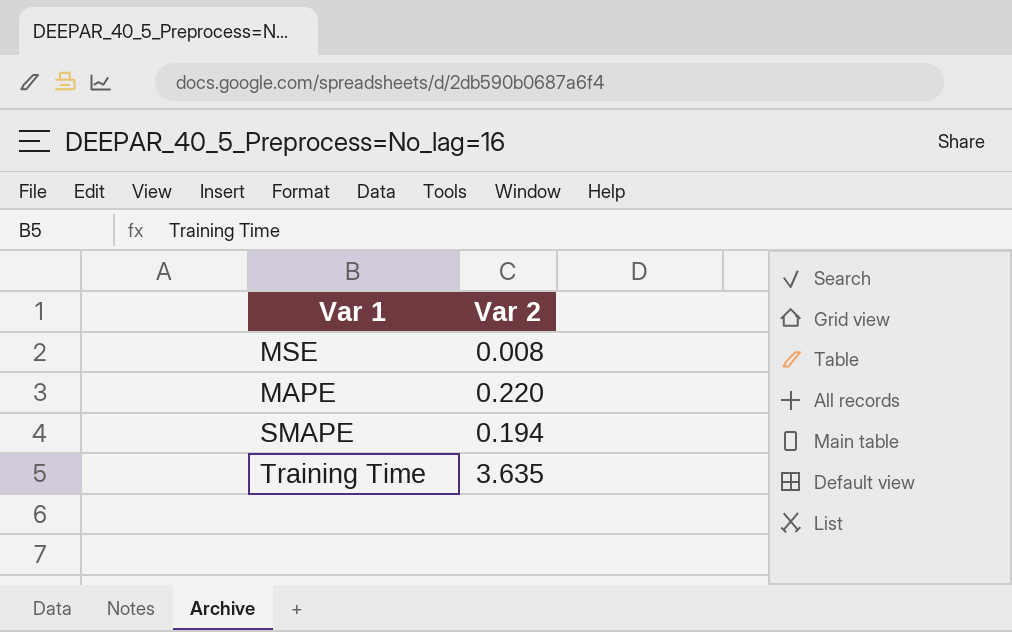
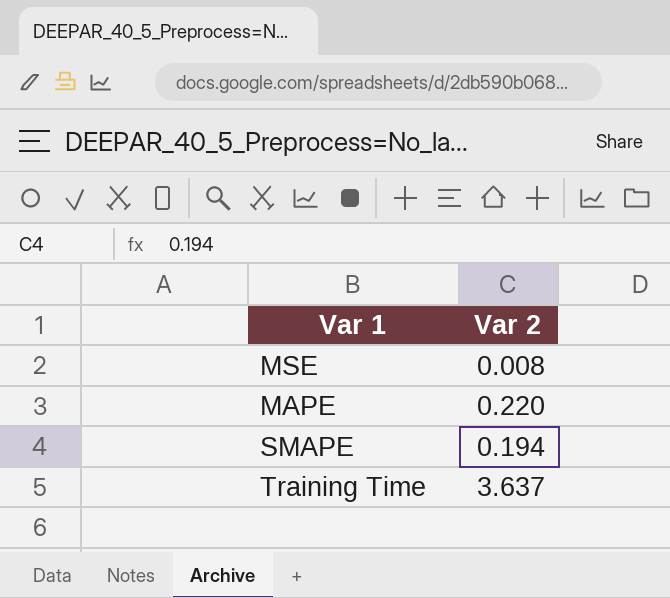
Training Time | Var 2: 3.635 -> 3.637

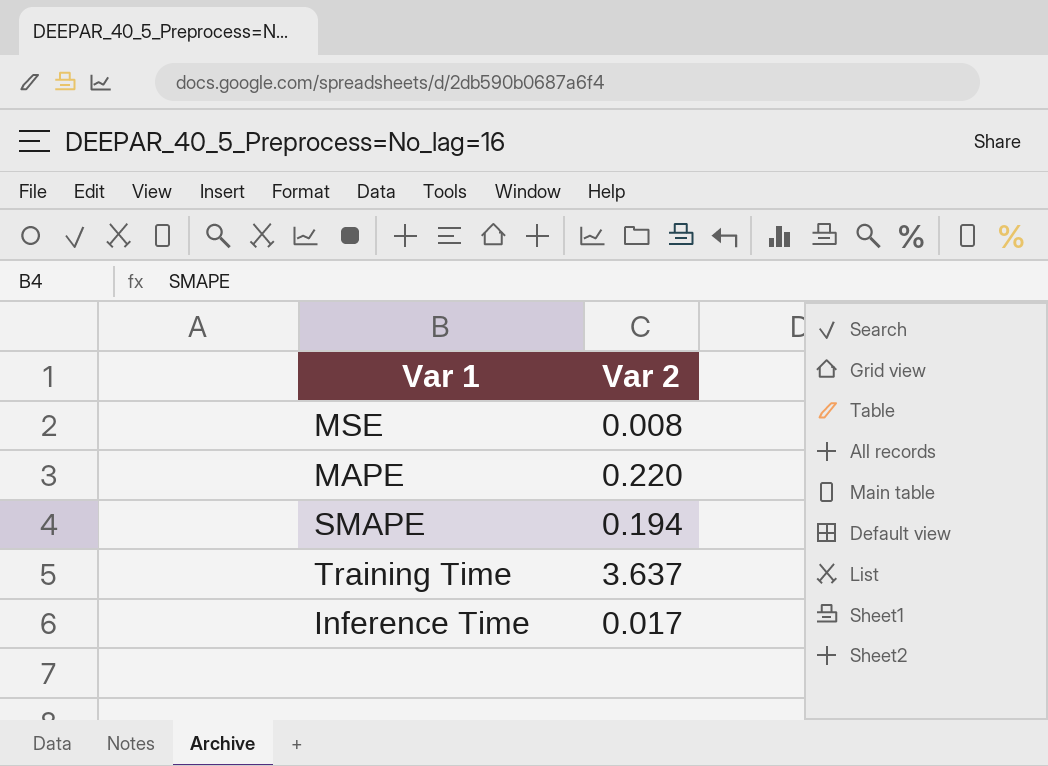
row Inference Time: none -> 0.017

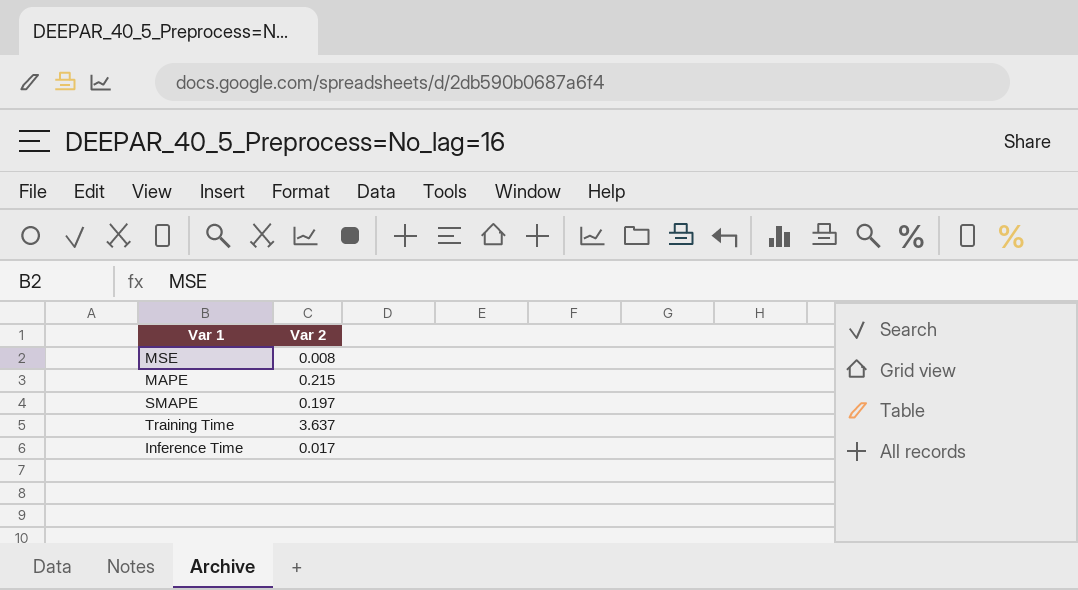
MAPE | Var 2: 0.220 -> 0.215
SMAPE | Var 2: 0.194 -> 0.197

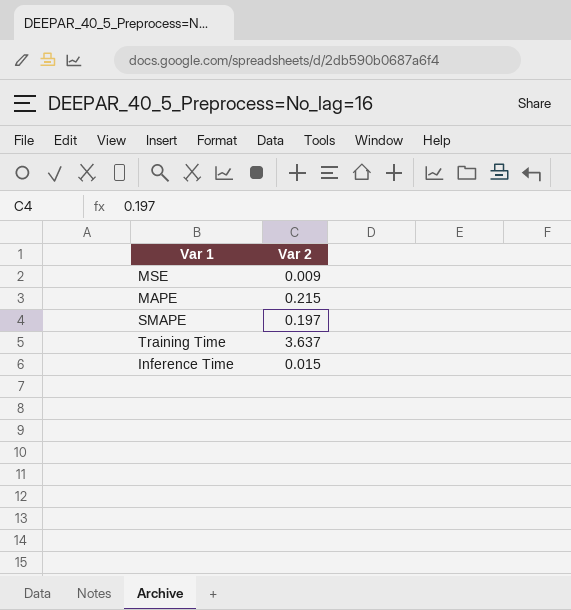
MSE | Var 2: 0.008 -> 0.009
Inference Time | Var 2: 0.017 -> 0.015

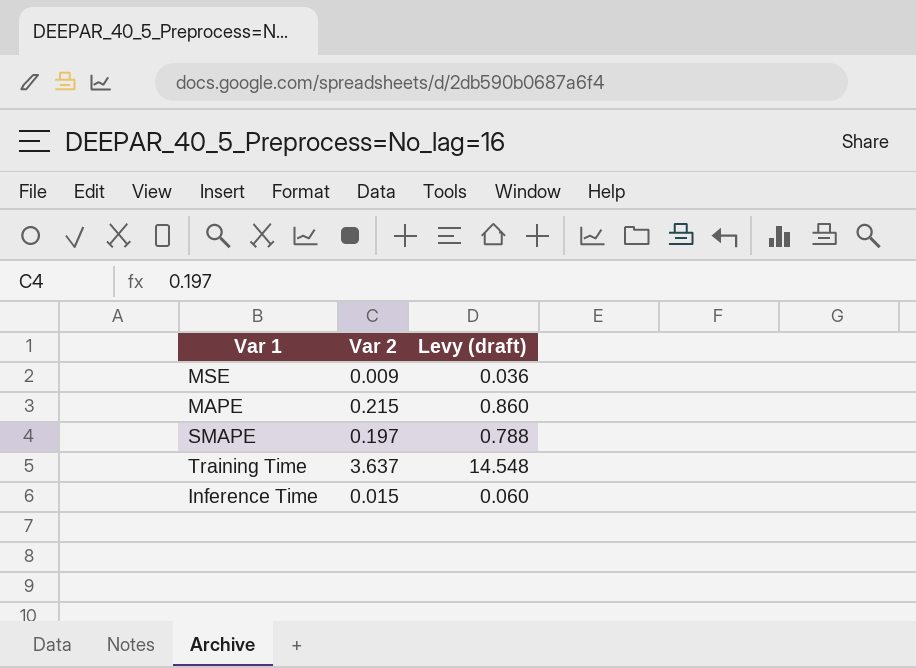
column Levy (draft) | formula: none -> [Var 2] * 4

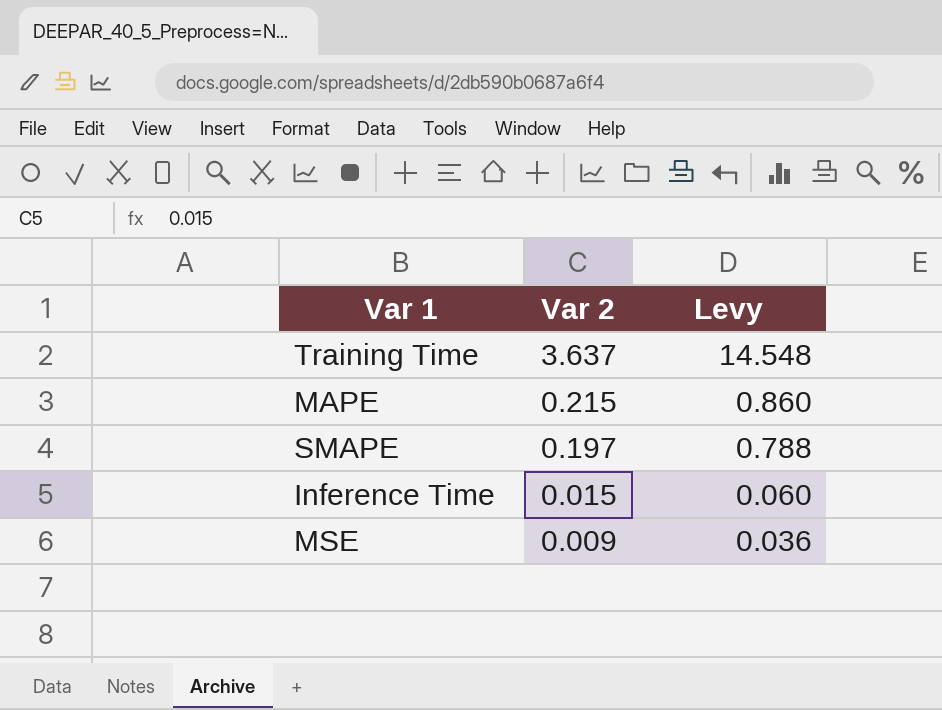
row order: none -> Var 2 descending
column name: Levy (draft) -> Levy

